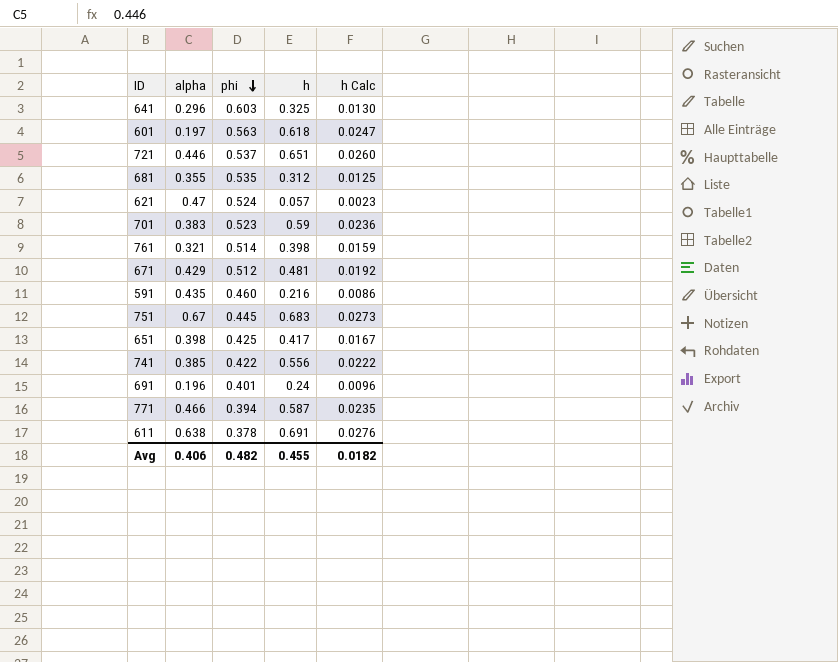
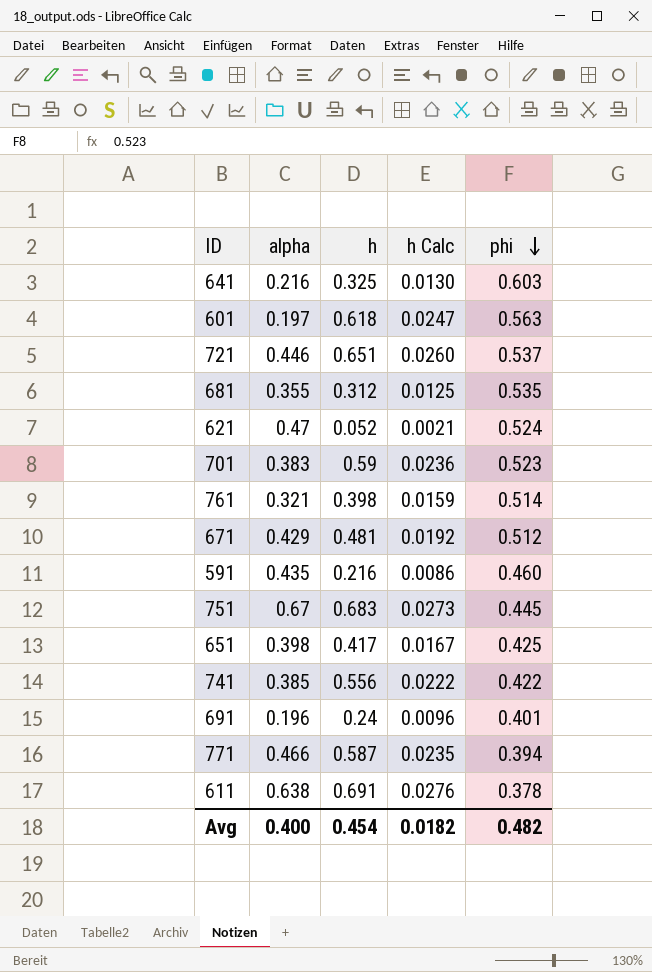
column phi | position: 3 -> 5
641 | alpha: 0.296 -> 0.216
621 | h: 0.057 -> 0.052
621 | h Calc: 0.0023 -> 0.0021
Avg | alpha: 0.406 -> 0.400
Avg | h: 0.455 -> 0.454

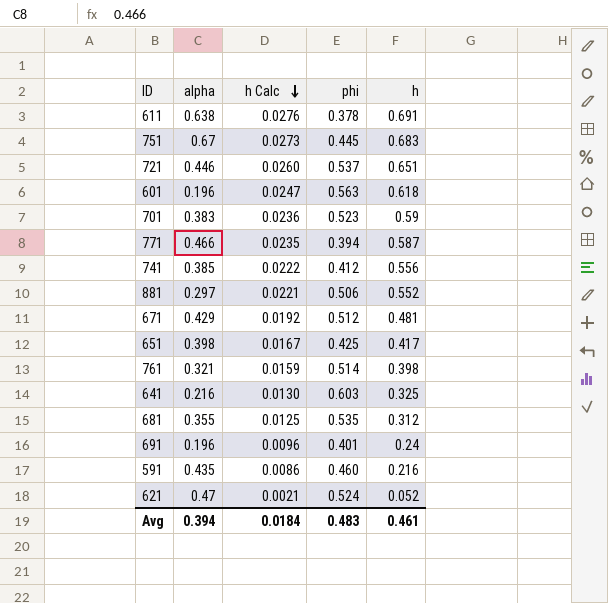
row order: phi descending -> h Calc descending
column h | position: 3 -> 5
601 | alpha: 0.197 -> 0.196
741 | phi: 0.422 -> 0.412
row 881: none -> 0.297 | 0.0221 | 0.506 | 0.552
Avg | alpha: 0.400 -> 0.394
Avg | h Calc: 0.0182 -> 0.0184
Avg | phi: 0.482 -> 0.483
Avg | h: 0.454 -> 0.461

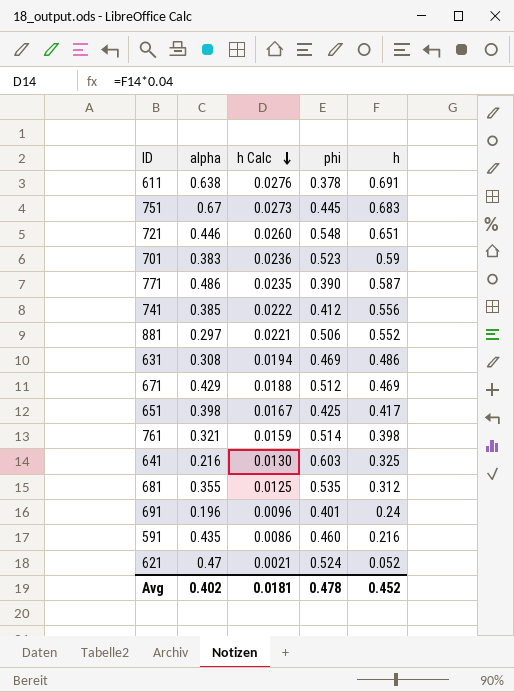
row 601: 0.196 | 0.0247 | 0.563 | 0.618 -> none
721 | phi: 0.537 -> 0.548
771 | alpha: 0.466 -> 0.486
771 | phi: 0.394 -> 0.390
row 631: none -> 0.308 | 0.0194 | 0.469 | 0.486
671 | h Calc: 0.0192 -> 0.0188
671 | h: 0.481 -> 0.469
Avg | alpha: 0.394 -> 0.402
Avg | h Calc: 0.0184 -> 0.0181
Avg | phi: 0.483 -> 0.478
Avg | h: 0.461 -> 0.452

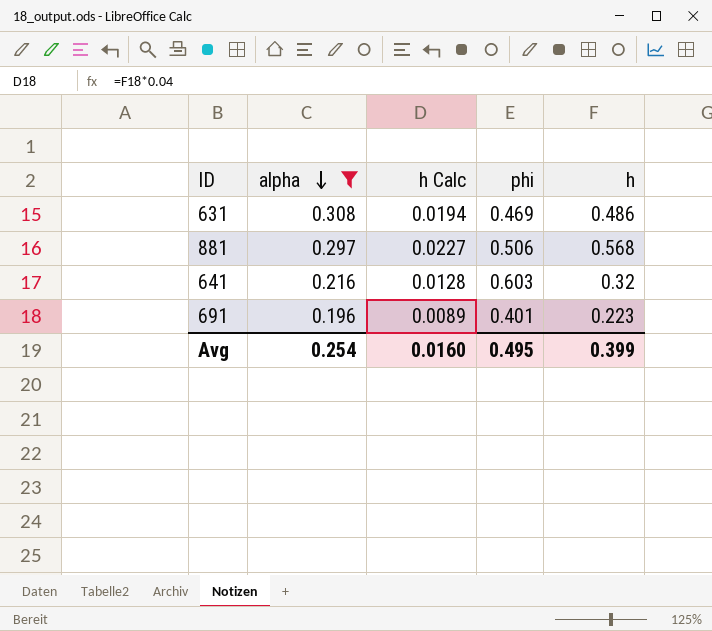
filter: none -> alpha <= 0.308
row order: h Calc descending -> alpha descending
881 | h Calc: 0.0221 -> 0.0227
881 | h: 0.552 -> 0.568
641 | h Calc: 0.0130 -> 0.0128
641 | h: 0.325 -> 0.32
691 | h Calc: 0.0096 -> 0.0089
691 | h: 0.24 -> 0.223
Avg | alpha: 0.402 -> 0.254
Avg | h Calc: 0.0181 -> 0.0160
Avg | phi: 0.478 -> 0.495
Avg | h: 0.452 -> 0.399

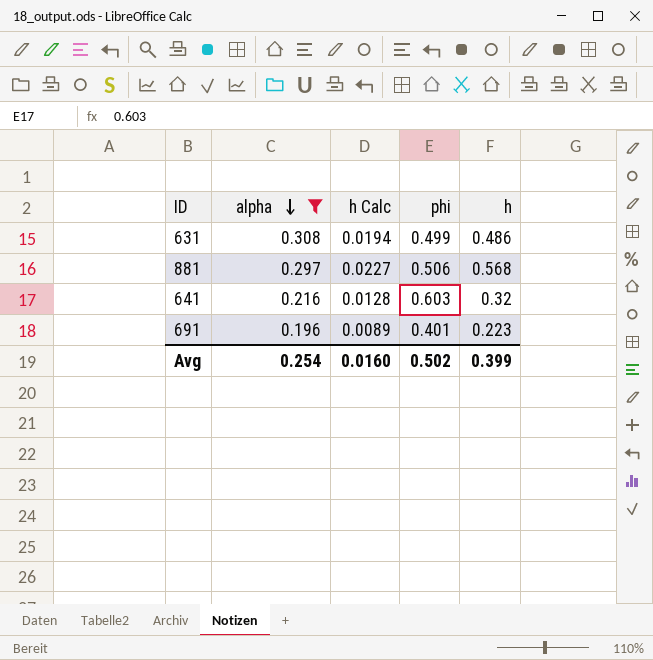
631 | phi: 0.469 -> 0.499
Avg | phi: 0.495 -> 0.502

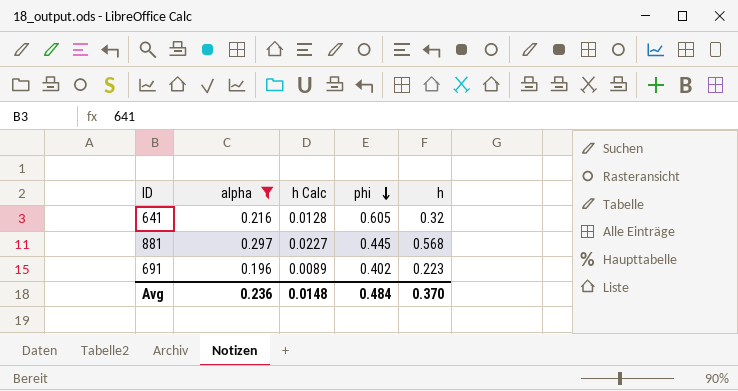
row order: alpha descending -> phi descending
row 631: 0.308 | 0.0194 | 0.499 | 0.486 -> none
641 | phi: 0.603 -> 0.605
881 | phi: 0.506 -> 0.445
691 | phi: 0.401 -> 0.402
Avg | alpha: 0.254 -> 0.236
Avg | h Calc: 0.0160 -> 0.0148
Avg | phi: 0.502 -> 0.484
Avg | h: 0.399 -> 0.370

